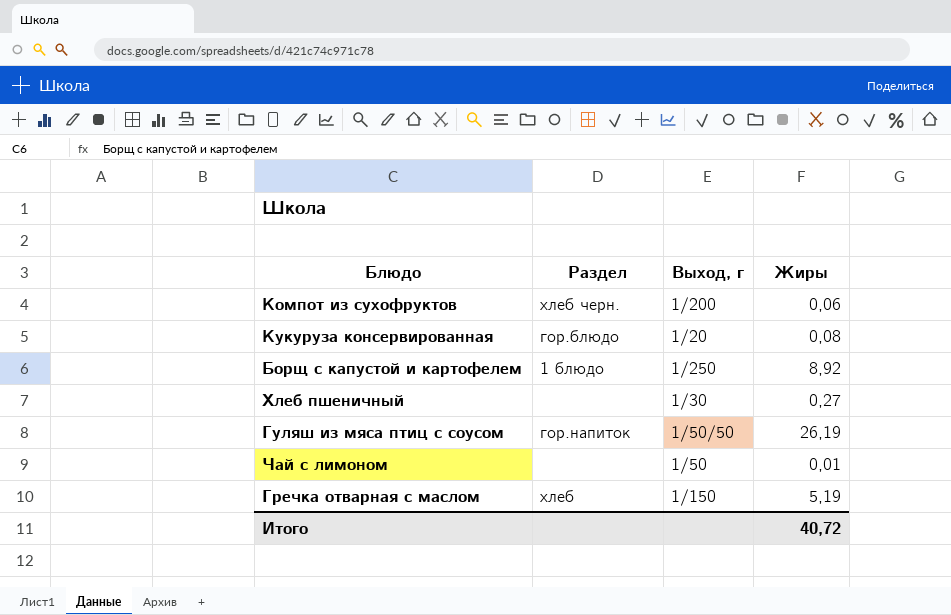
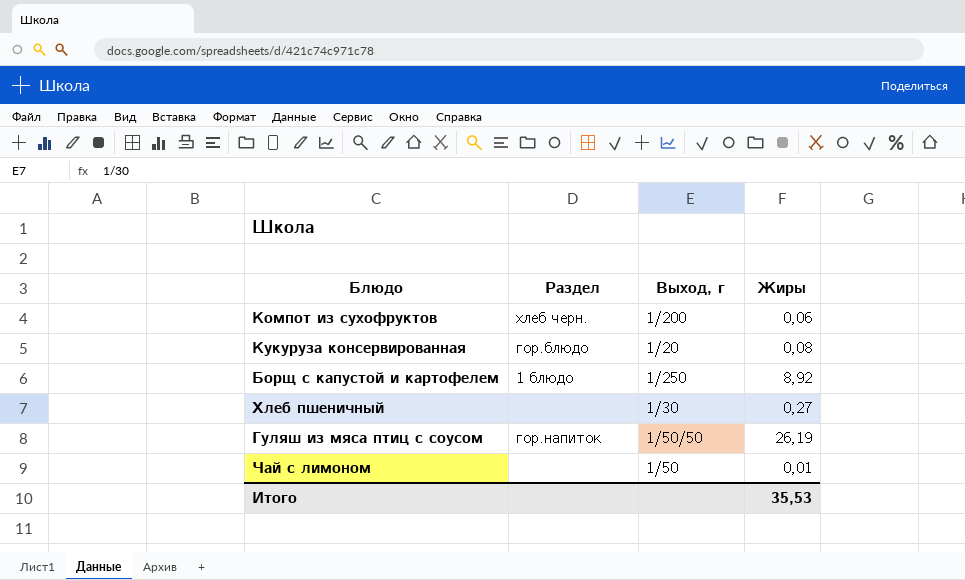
row Гречка отварная с маслом: хлеб | 1/150 | 5,19 -> none
Итого | Жиры: 40,72 -> 35,53

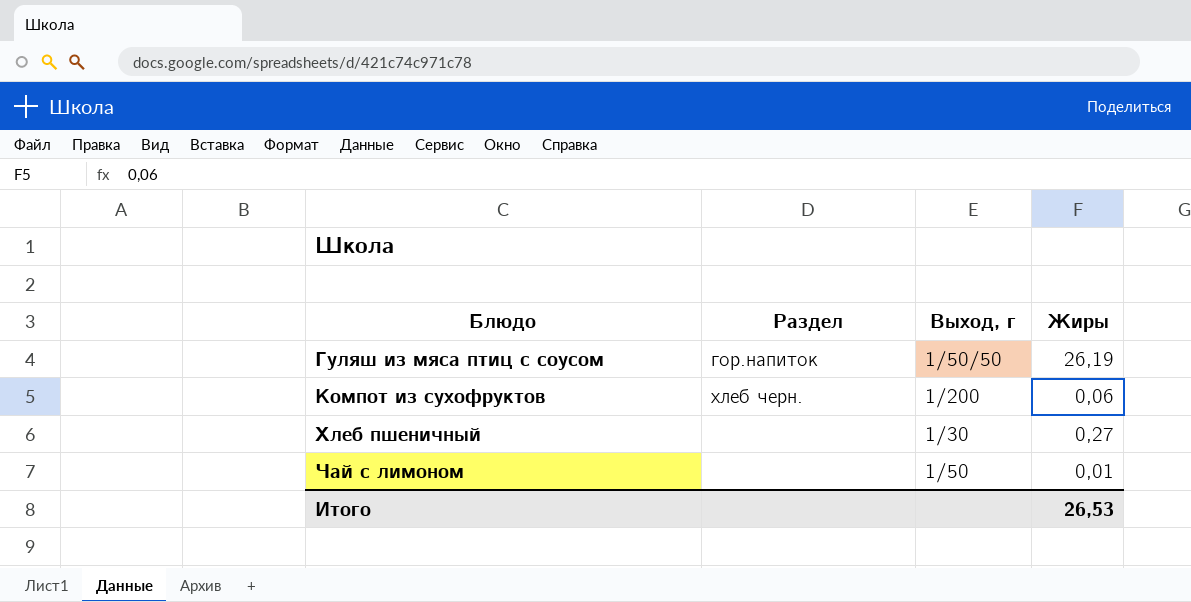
row order: none -> Блюдо ascending
row Кукуруза консервированная: гор.блюдо | 1/20 | 0,08 -> none
row Борщ с капустой и картофелем: 1 блюдо | 1/250 | 8,92 -> none
Итого | Жиры: 35,53 -> 26,53

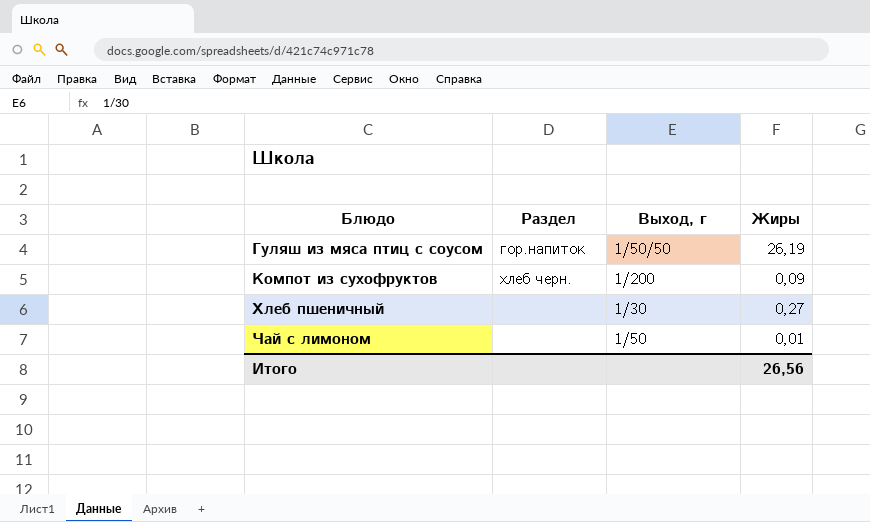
Компот из сухофруктов | Жиры: 0,06 -> 0,09
Итого | Жиры: 26,53 -> 26,56

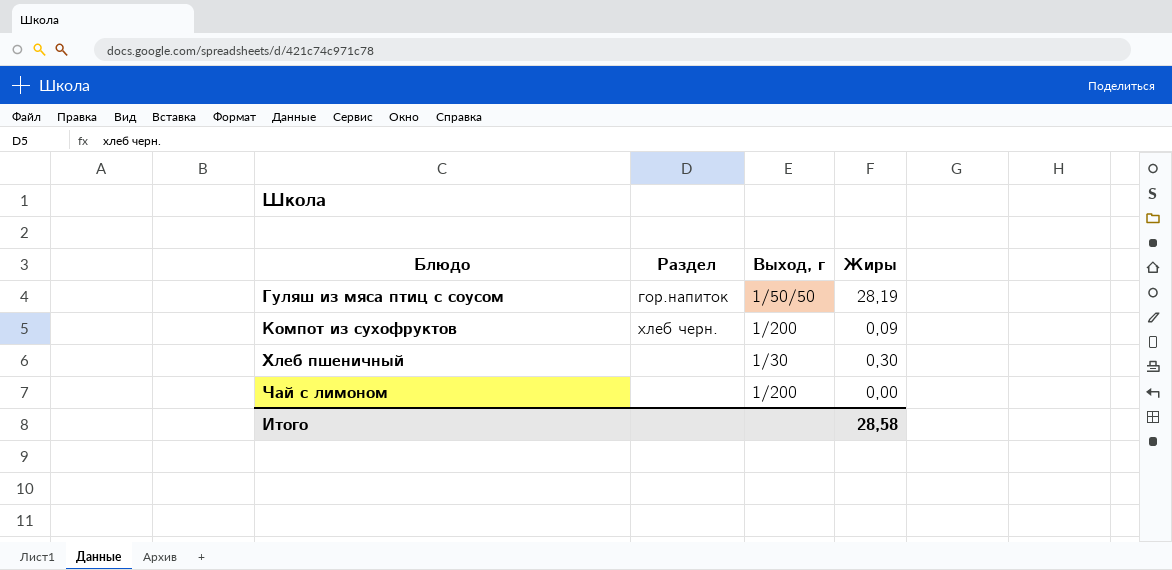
Гуляш из мяса птиц с соусом | Жиры: 26,19 -> 28,19
Хлеб пшеничный | Жиры: 0,27 -> 0,30
Чай с лимоном | Выход, г: 1/50 -> 1/200
Чай с лимоном | Жиры: 0,01 -> 0,00
Итого | Жиры: 26,56 -> 28,58

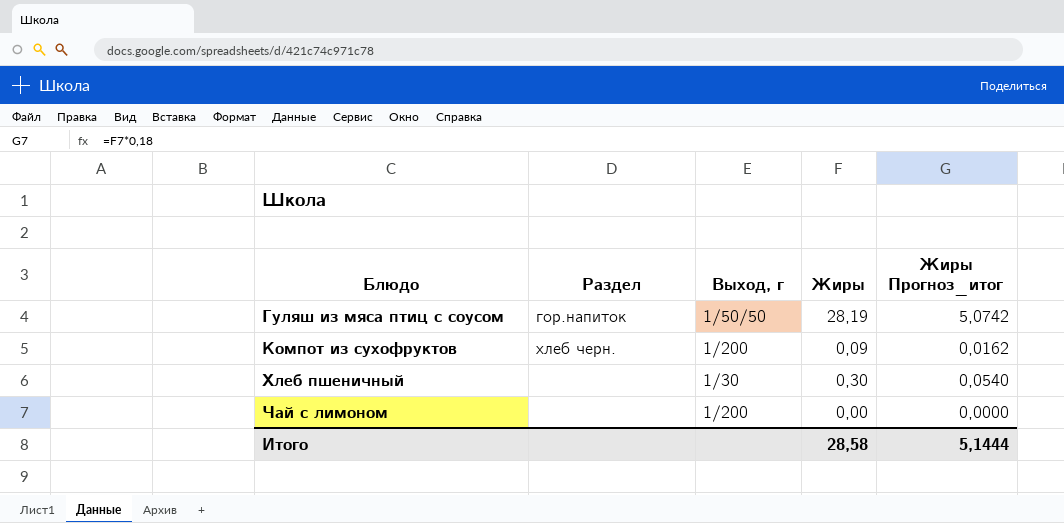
column Жиры Прогноз_итог | formula: none -> [Жиры] * 0,18

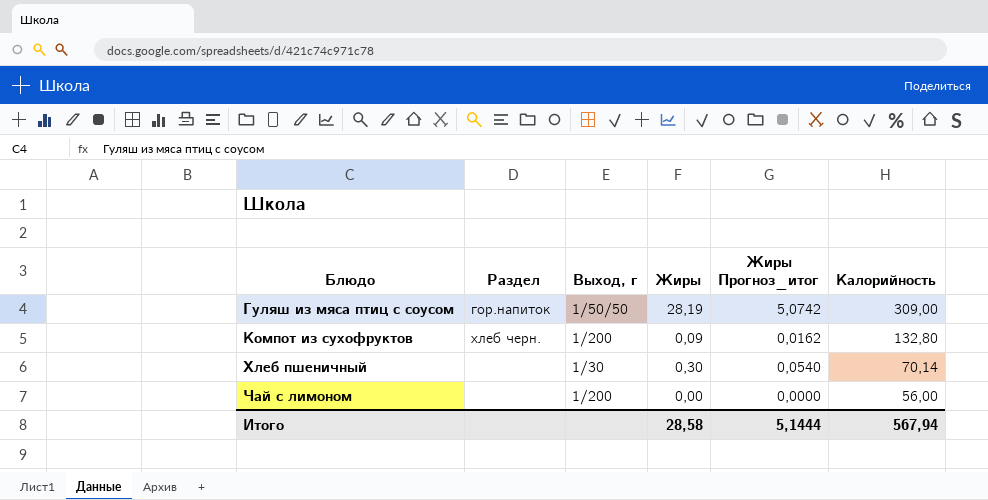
column Калорийность | position: none -> 6

